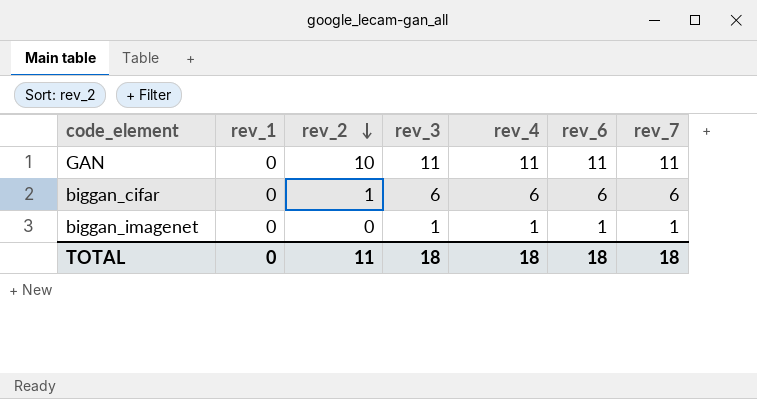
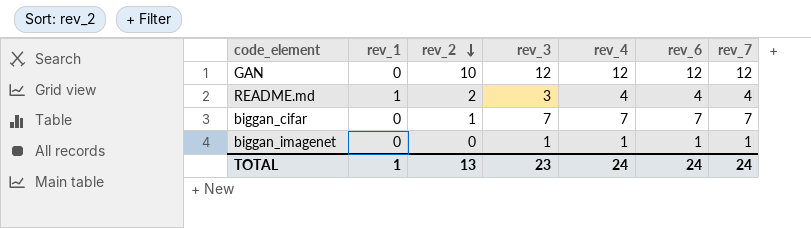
GAN | rev_3: 11 -> 12
GAN | rev_4: 11 -> 12
GAN | rev_6: 11 -> 12
GAN | rev_7: 11 -> 12
row README.md: none -> 1 | 2 | 3 | 4 | 4 | 4
biggan_cifar | rev_3: 6 -> 7
biggan_cifar | rev_4: 6 -> 7
biggan_cifar | rev_6: 6 -> 7
biggan_cifar | rev_7: 6 -> 7
TOTAL | rev_1: 0 -> 1
TOTAL | rev_2: 11 -> 13
TOTAL | rev_3: 18 -> 23
TOTAL | rev_4: 18 -> 24
TOTAL | rev_6: 18 -> 24
TOTAL | rev_7: 18 -> 24

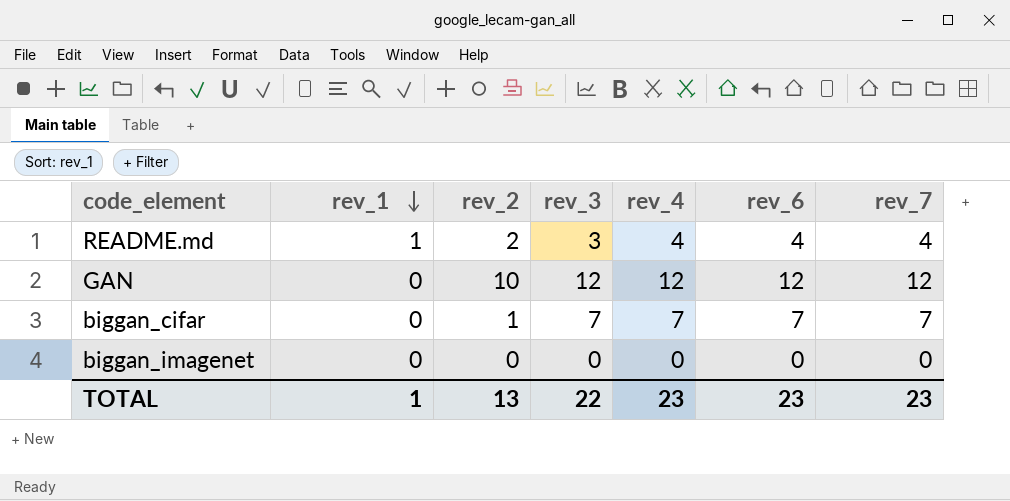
row order: rev_2 descending -> rev_1 descending
biggan_imagenet | rev_3: 1 -> 0
biggan_imagenet | rev_4: 1 -> 0
biggan_imagenet | rev_6: 1 -> 0
biggan_imagenet | rev_7: 1 -> 0
TOTAL | rev_3: 23 -> 22
TOTAL | rev_4: 24 -> 23
TOTAL | rev_6: 24 -> 23
TOTAL | rev_7: 24 -> 23

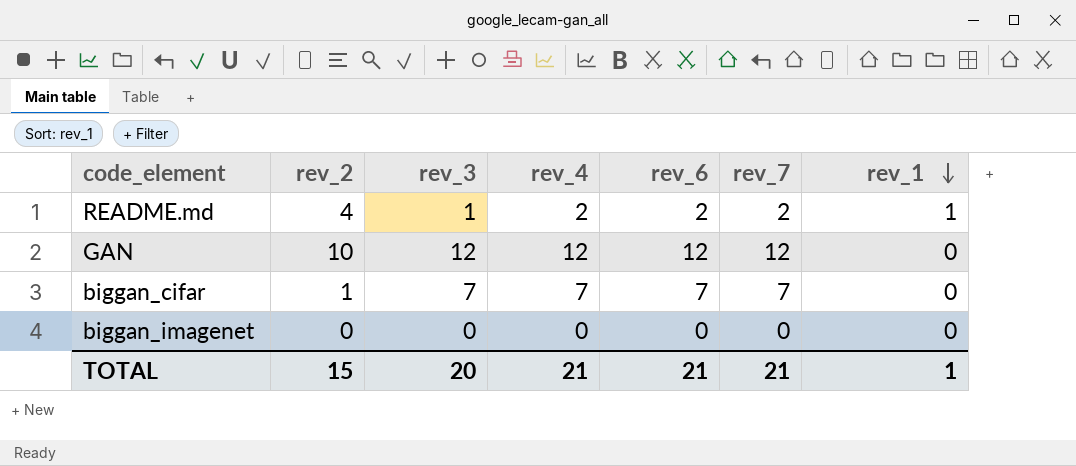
column rev_1 | position: 2 -> 7
README.md | rev_2: 2 -> 4
README.md | rev_3: 3 -> 1
README.md | rev_4: 4 -> 2
README.md | rev_6: 4 -> 2
README.md | rev_7: 4 -> 2
TOTAL | rev_2: 13 -> 15
TOTAL | rev_3: 22 -> 20
TOTAL | rev_4: 23 -> 21
TOTAL | rev_6: 23 -> 21
TOTAL | rev_7: 23 -> 21

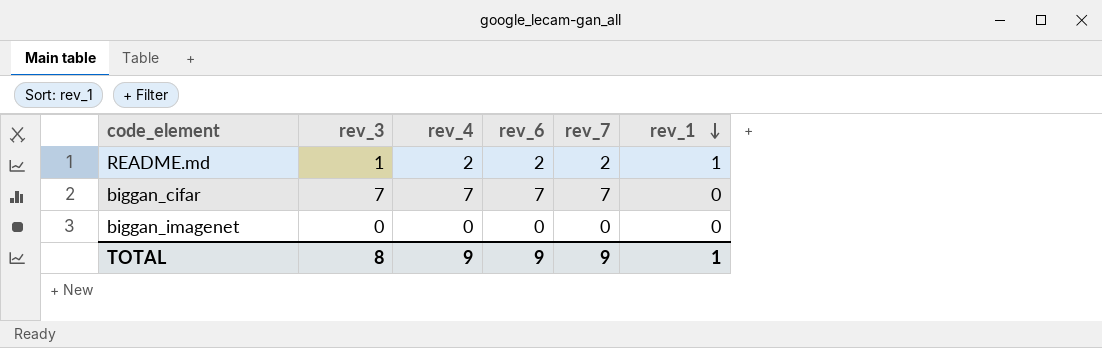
column rev_2 | position: 2 -> none
row GAN: 10 | 12 | 12 | 12 | 12 | 0 -> none
TOTAL | rev_3: 20 -> 8
TOTAL | rev_4: 21 -> 9
TOTAL | rev_6: 21 -> 9
TOTAL | rev_7: 21 -> 9

